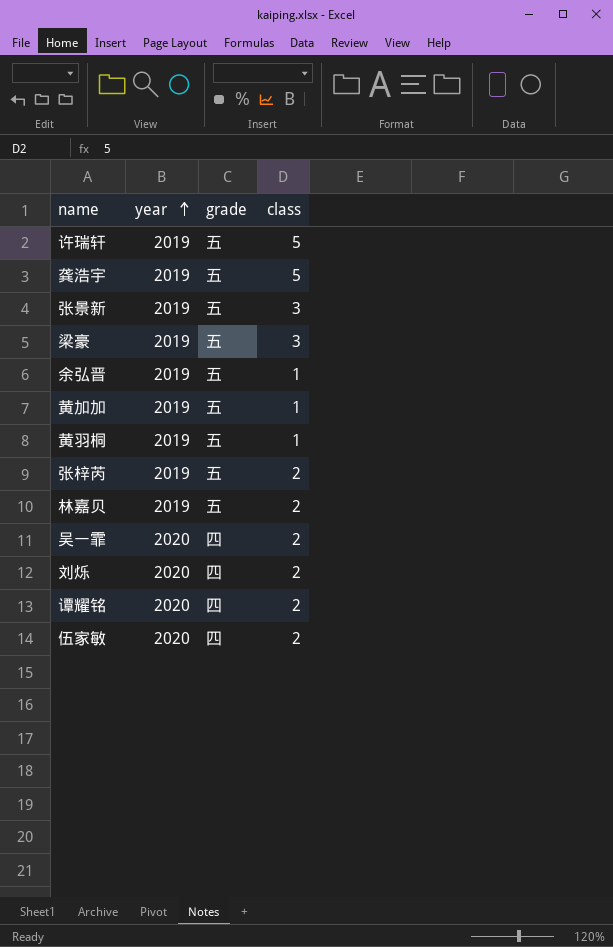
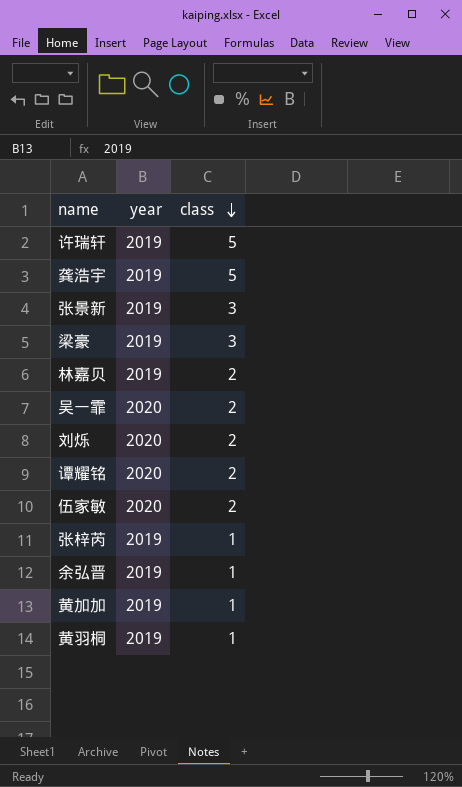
row order: year ascending -> class descending
column grade | position: 3 -> none
张梓芮 | class: 2 -> 1

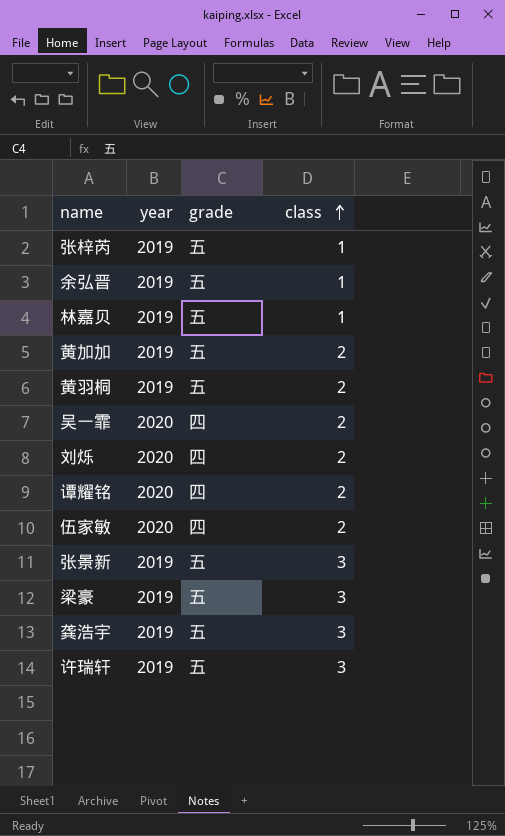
row order: class descending -> class ascending
column grade | position: none -> 3
林嘉贝 | class: 2 -> 1
黄加加 | class: 1 -> 2
黄羽桐 | class: 1 -> 2
龚浩宇 | class: 5 -> 3
许瑞轩 | class: 5 -> 3

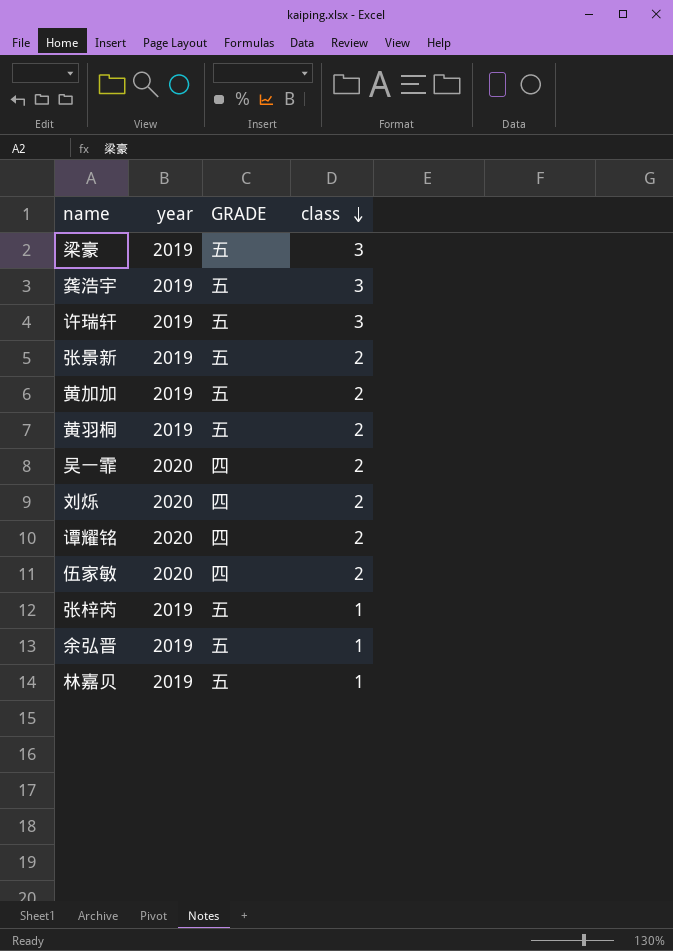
row order: class ascending -> class descending
column name: grade -> GRADE
张景新 | class: 3 -> 2

